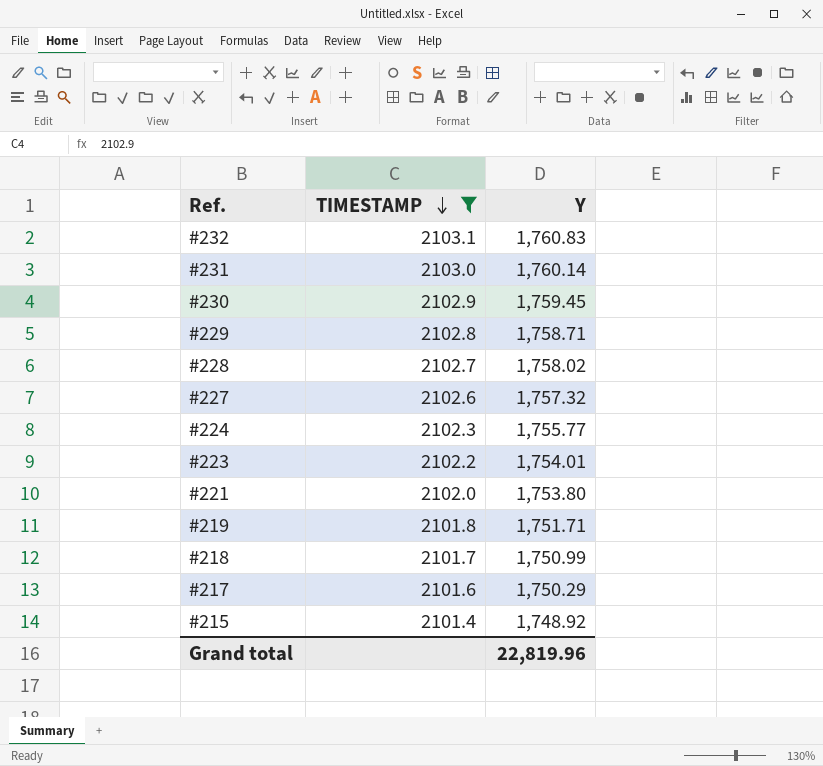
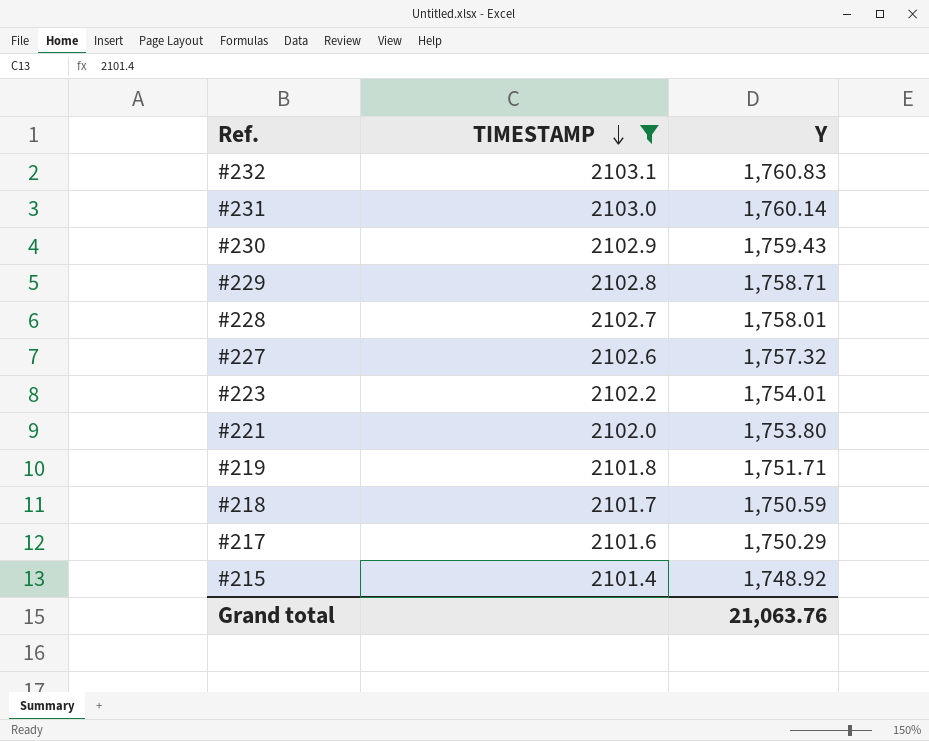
row #224: 2102.3 | 1,755.77 -> none
#230 | Y: 1,759.45 -> 1,759.43
#228 | Y: 1,758.02 -> 1,758.01
#218 | Y: 1,750.99 -> 1,750.59
Grand total | Y: 22,819.96 -> 21,063.76

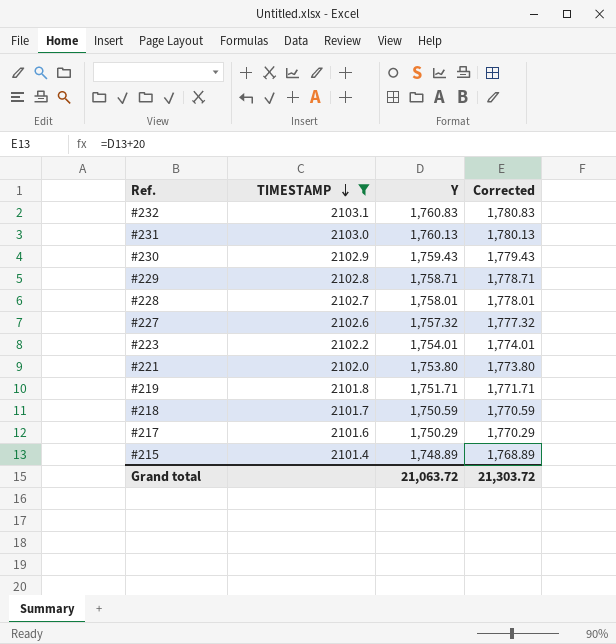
column Corrected | formula: none -> [Y] + 20
#231 | Y: 1,760.14 -> 1,760.13
#215 | Y: 1,748.92 -> 1,748.89
Grand total | Y: 21,063.76 -> 21,063.72

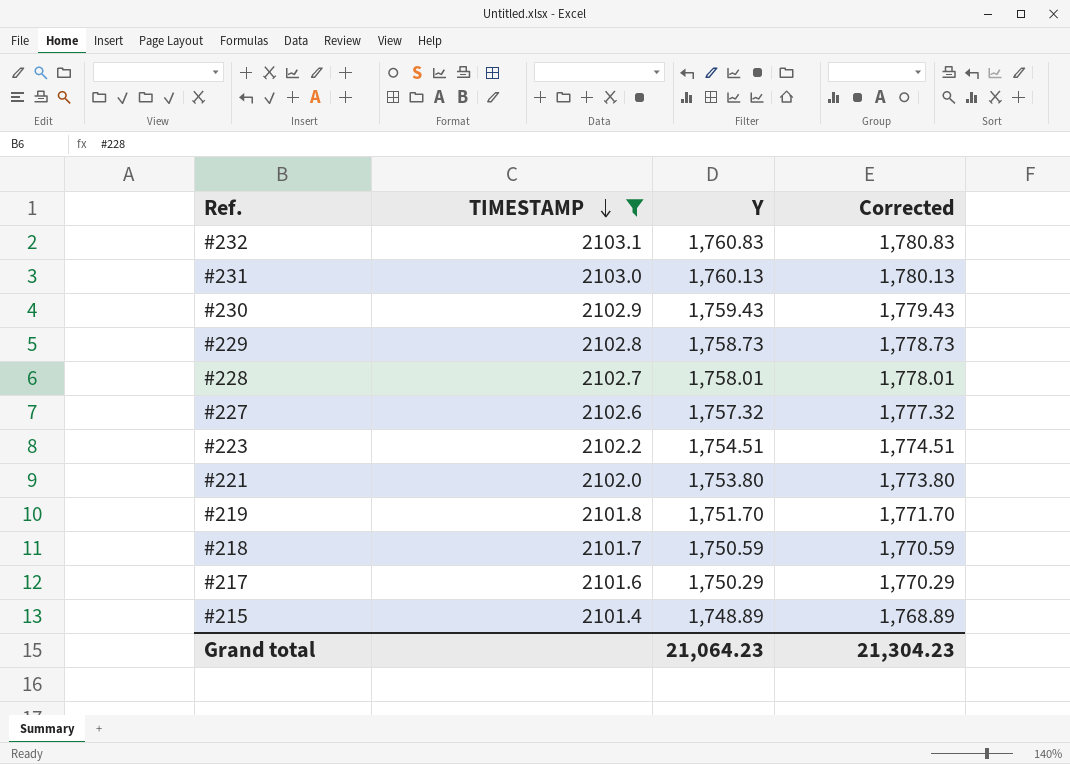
#229 | Y: 1,758.71 -> 1,758.73
#229 | Corrected: 1,778.71 -> 1,778.73
#223 | Y: 1,754.01 -> 1,754.51
#223 | Corrected: 1,774.01 -> 1,774.51
#219 | Y: 1,751.71 -> 1,751.70
#219 | Corrected: 1,771.71 -> 1,771.70
Grand total | Y: 21,063.72 -> 21,064.23
Grand total | Corrected: 21,303.72 -> 21,304.23

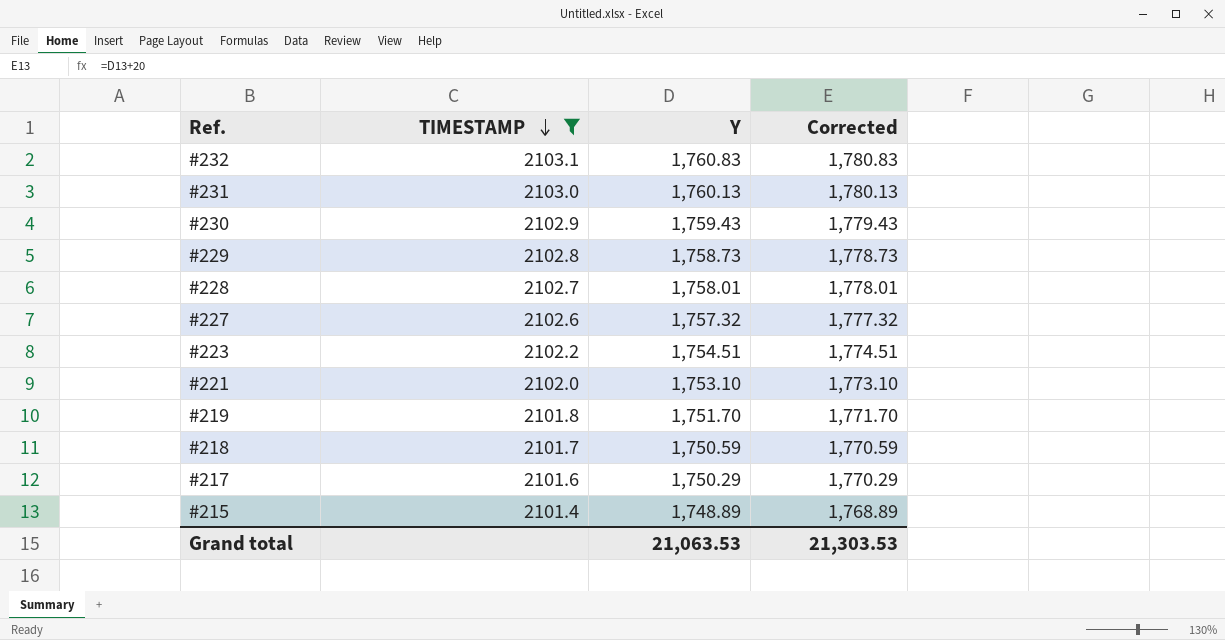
#221 | Y: 1,753.80 -> 1,753.10
#221 | Corrected: 1,773.80 -> 1,773.10
Grand total | Y: 21,064.23 -> 21,063.53
Grand total | Corrected: 21,304.23 -> 21,303.53

